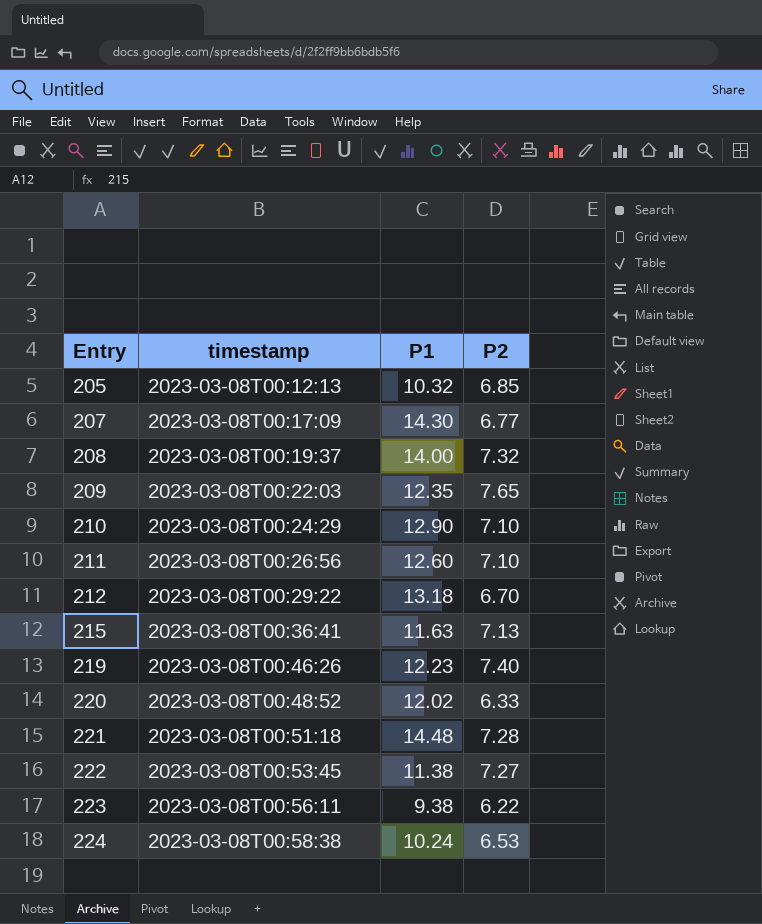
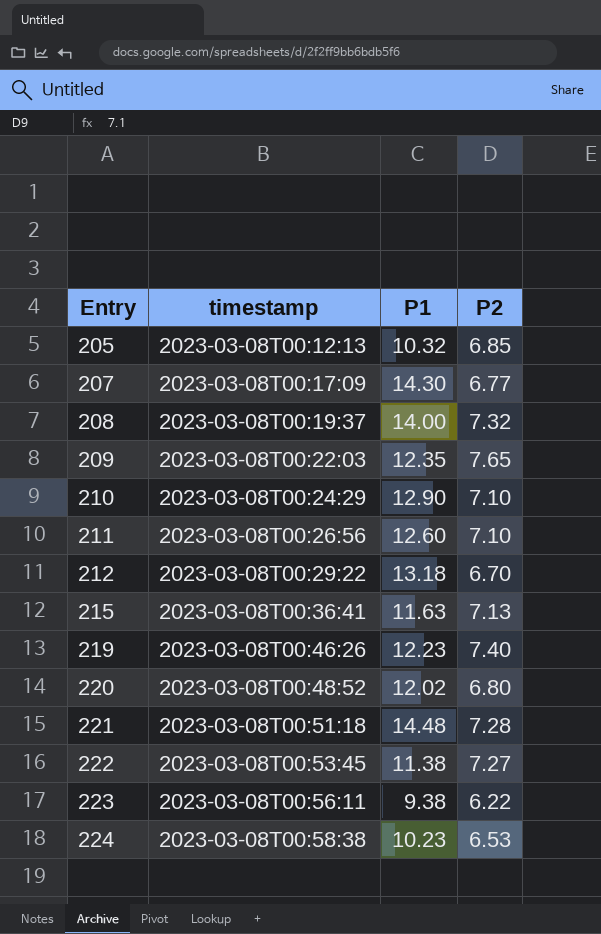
220 | P2: 6.33 -> 6.80
224 | P1: 10.24 -> 10.23

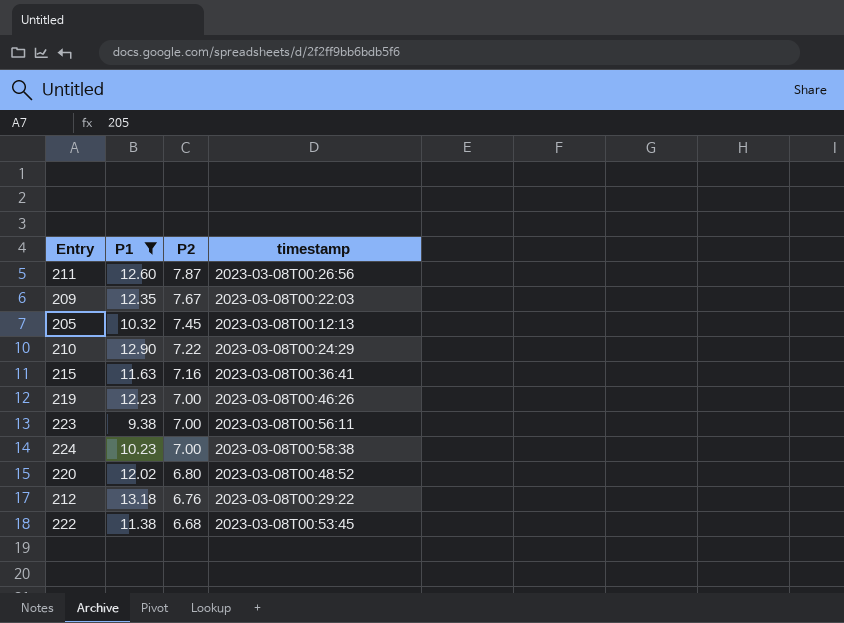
filter: none -> P1 <= 13.18
row order: Entry ascending -> P2 descending
column timestamp | position: 2 -> 4
211 | P2: 7.10 -> 7.87
209 | P2: 7.65 -> 7.67
205 | P2: 6.85 -> 7.45
210 | P2: 7.10 -> 7.22
215 | P2: 7.13 -> 7.16
219 | P2: 7.40 -> 7.00
223 | P2: 6.22 -> 7.00
224 | P2: 6.53 -> 7.00
212 | P2: 6.70 -> 6.76
222 | P2: 7.27 -> 6.68

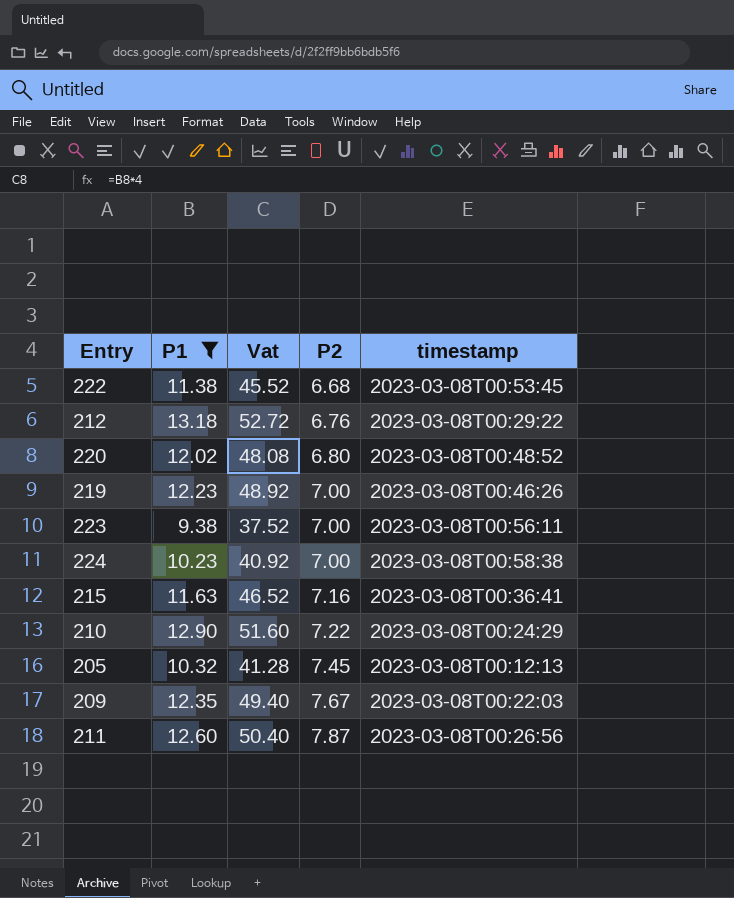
row order: P2 descending -> P2 ascending
column Vat | formula: none -> [P1] * 4

